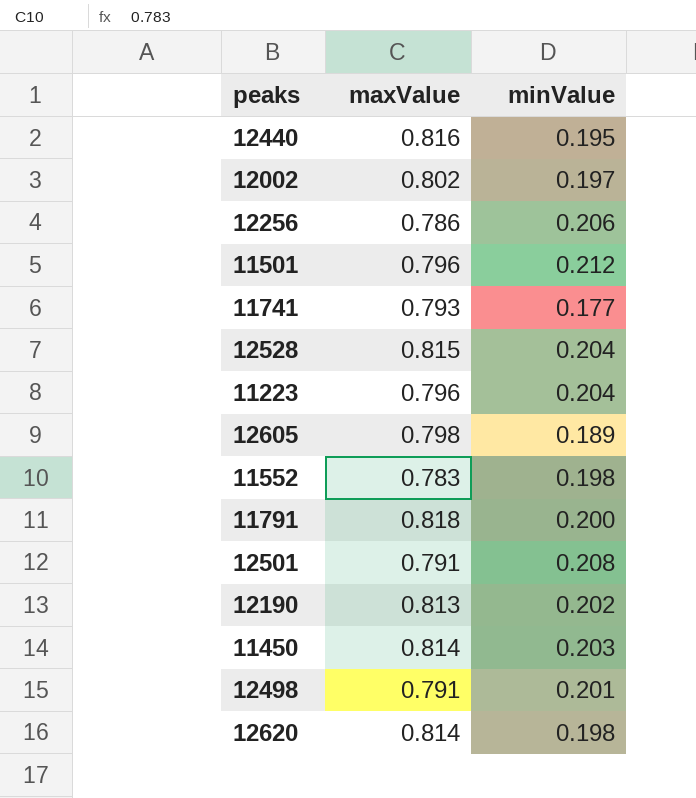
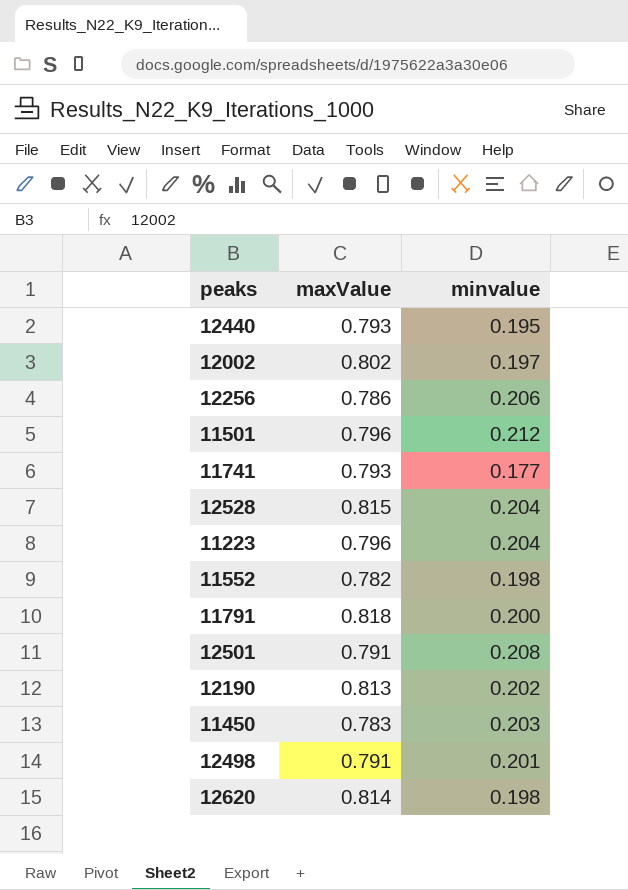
column name: minValue -> minvalue
row 12605: 0.798 | 0.189 -> none
12440 | maxValue: 0.816 -> 0.793
11552 | maxValue: 0.783 -> 0.782
11450 | maxValue: 0.814 -> 0.783

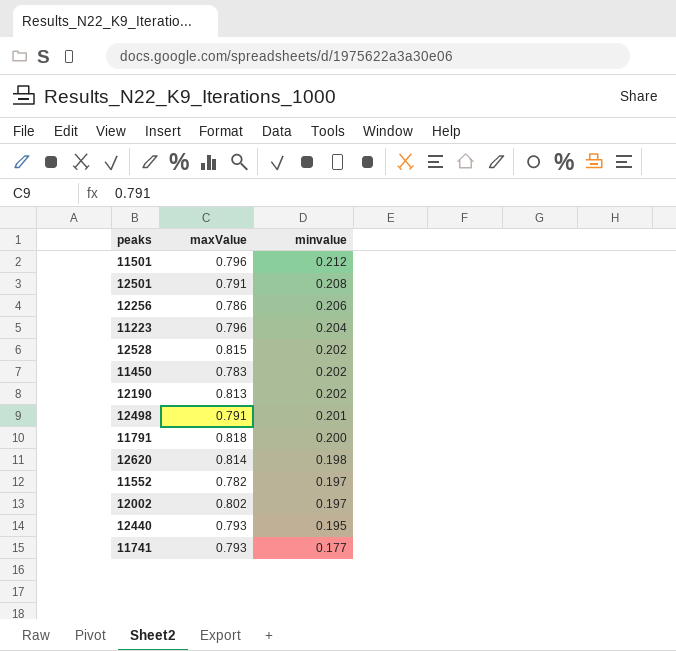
row order: none -> minvalue descending
12528 | minvalue: 0.204 -> 0.202
11450 | minvalue: 0.203 -> 0.202
11552 | minvalue: 0.198 -> 0.197

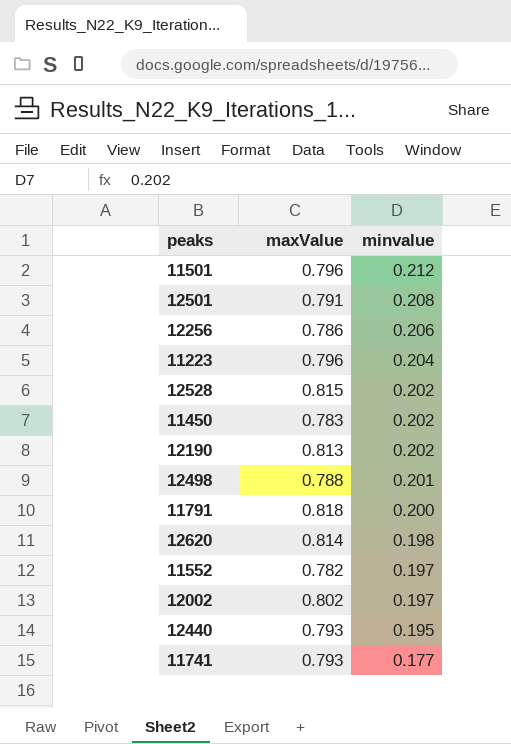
12498 | maxValue: 0.791 -> 0.788

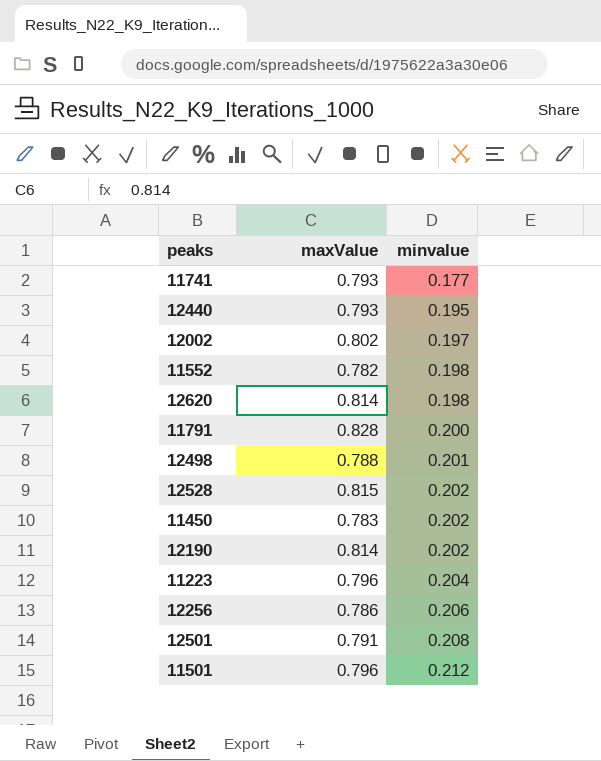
row order: minvalue descending -> minvalue ascending
11552 | minvalue: 0.197 -> 0.198
11791 | maxValue: 0.818 -> 0.828
12190 | maxValue: 0.813 -> 0.814

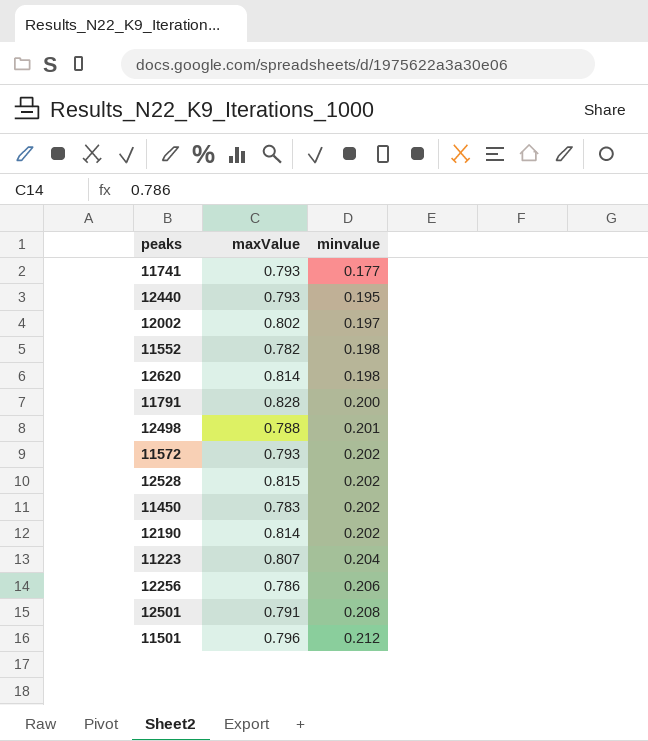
row 11572: none -> 0.793 | 0.202
11223 | maxValue: 0.796 -> 0.807

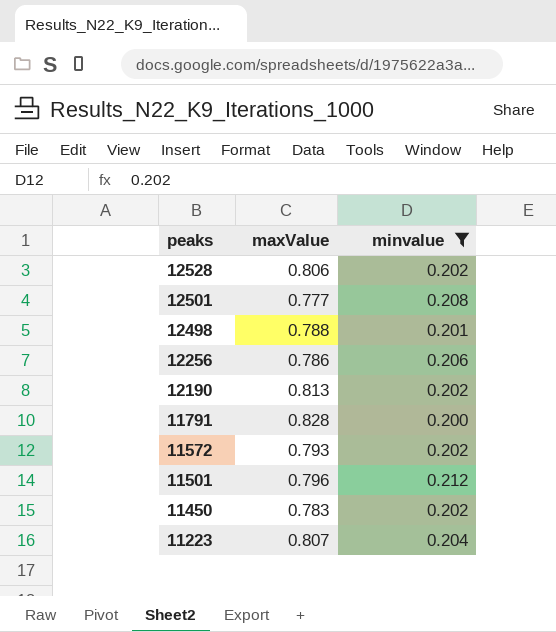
filter: none -> minvalue >= 0.200
row order: minvalue ascending -> peaks descending
12528 | maxValue: 0.815 -> 0.806
12501 | maxValue: 0.791 -> 0.777
12190 | maxValue: 0.814 -> 0.813

